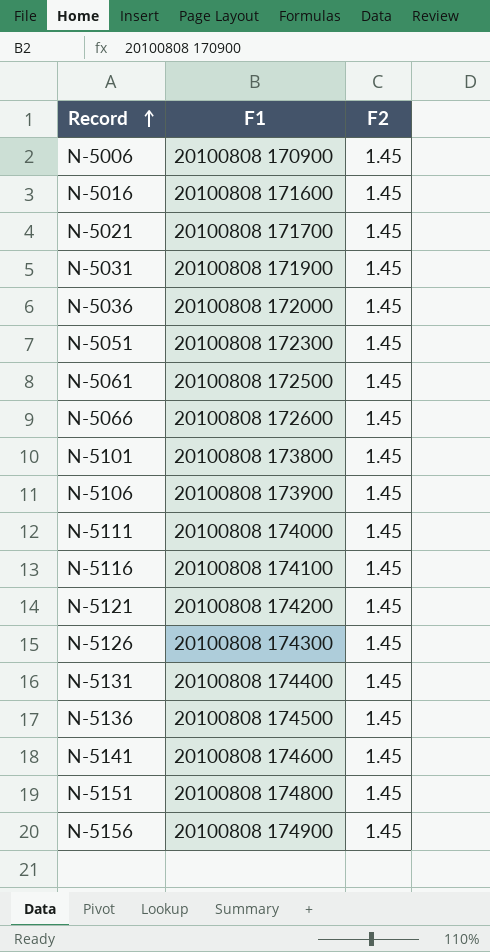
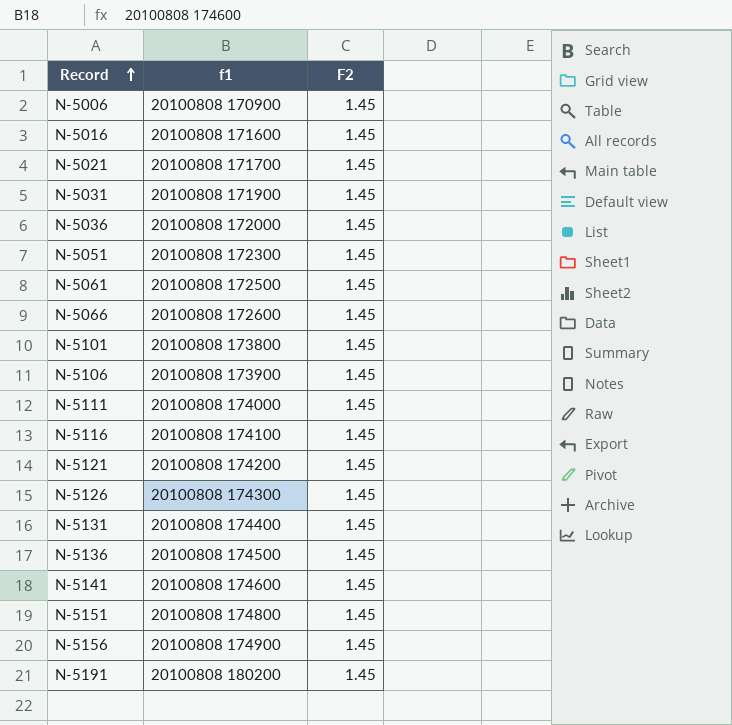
column name: F1 -> f1
row N-5191: none -> 20100808 180200 | 1.45

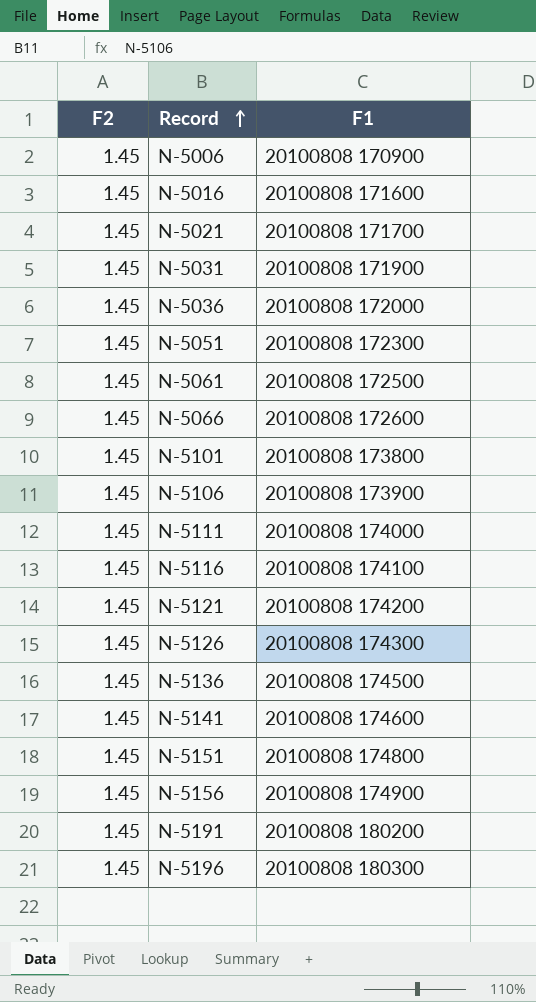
column F2 | position: 3 -> 1
column name: f1 -> F1
row N-5131: 20100808 174400 | 1.45 -> none
row N-5196: none -> 1.45 | 20100808 180300

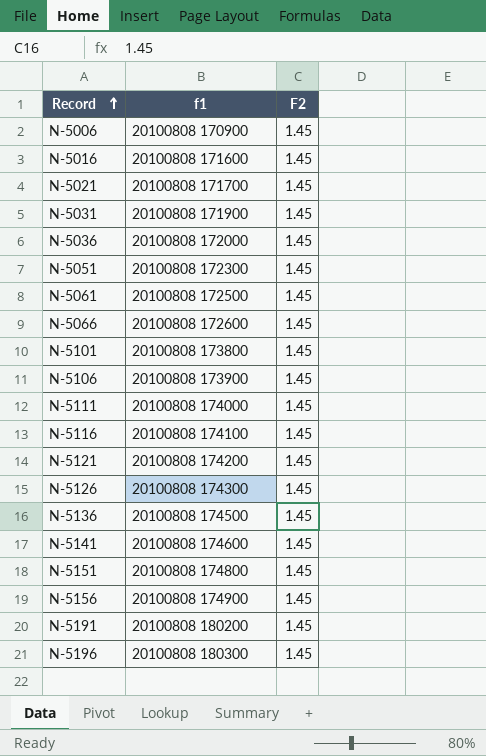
column name: F1 -> f1
column F2 | position: 1 -> 3

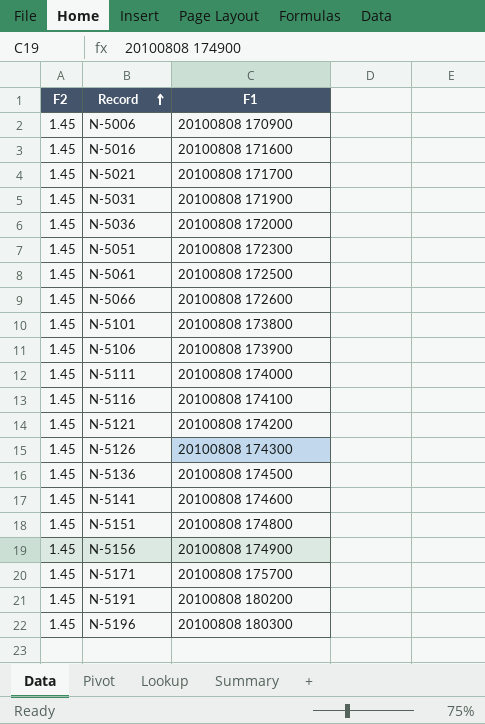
column F2 | position: 3 -> 1
column name: f1 -> F1
row N-5171: none -> 1.45 | 20100808 175700

